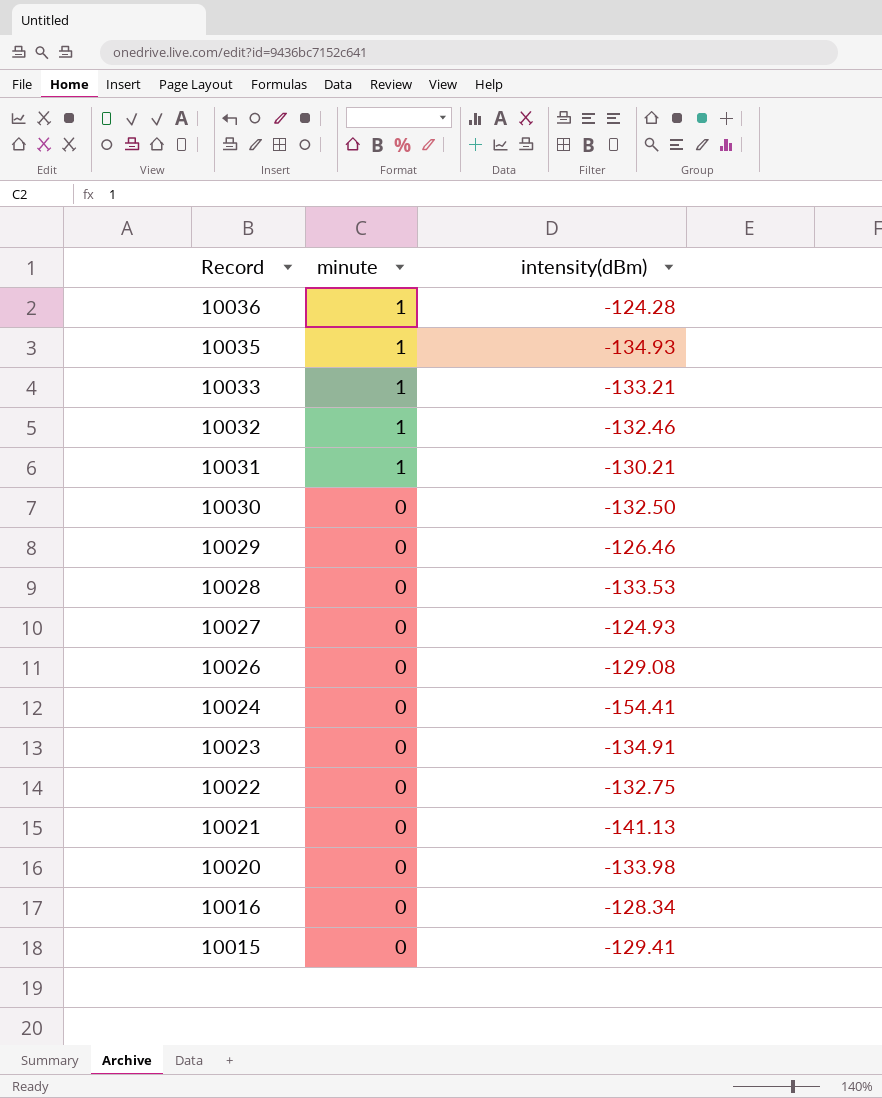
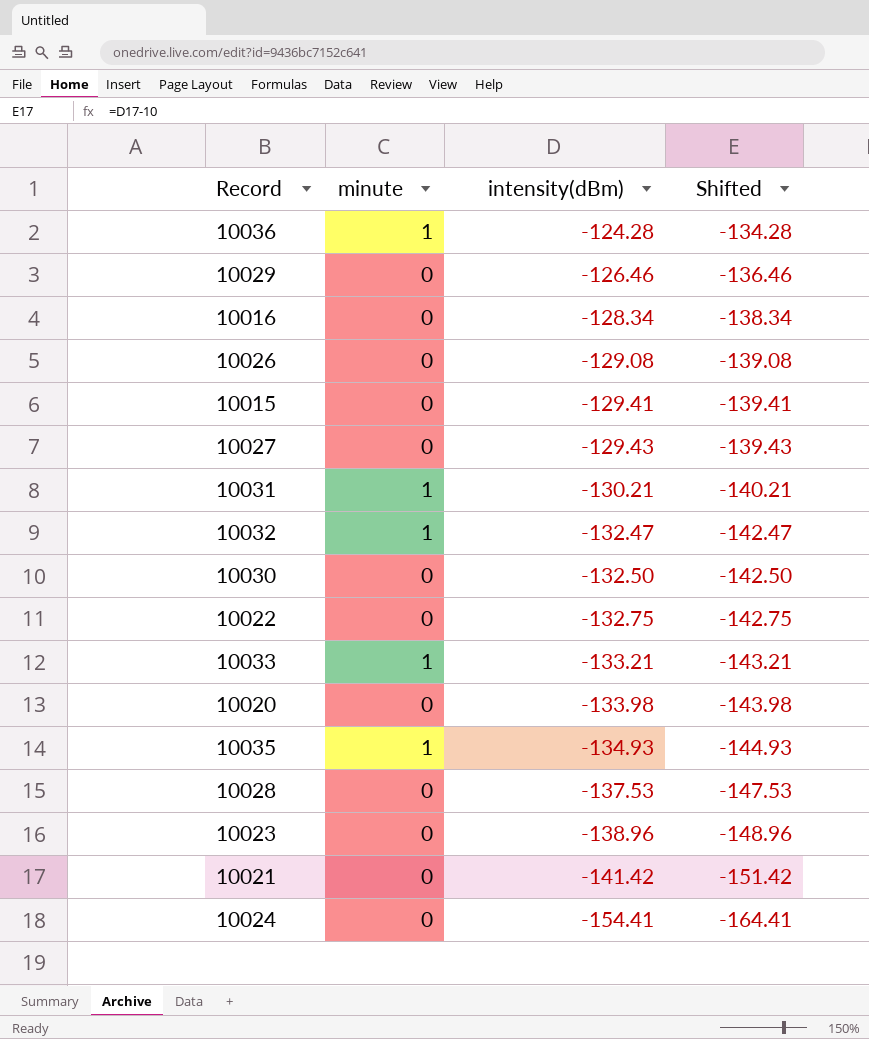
row order: Record descending -> intensity(dBm) descending
column Shifted | formula: none -> [intensity(dBm)] - 10
10027 | intensity(dBm): -124.93 -> -129.43
10032 | intensity(dBm): -132.46 -> -132.47
10028 | intensity(dBm): -133.53 -> -137.53
10023 | intensity(dBm): -134.91 -> -138.96
10021 | intensity(dBm): -141.13 -> -141.42

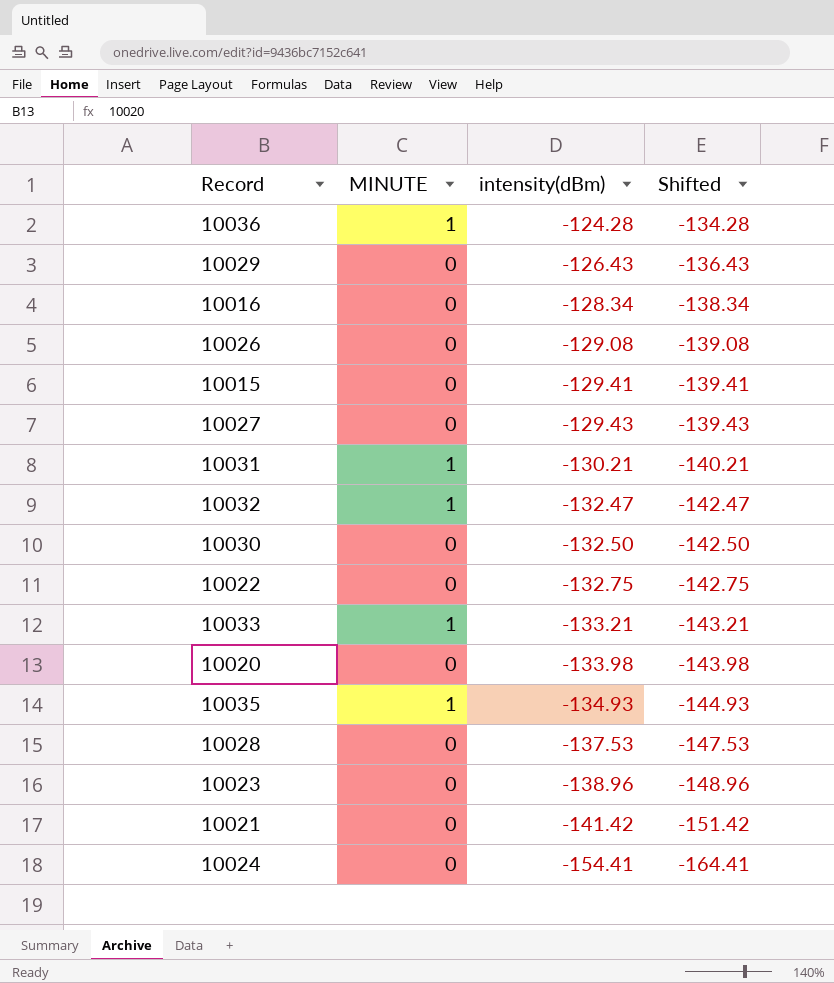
column name: minute -> MINUTE
10029 | intensity(dBm): -126.46 -> -126.43
10029 | Shifted: -136.46 -> -136.43

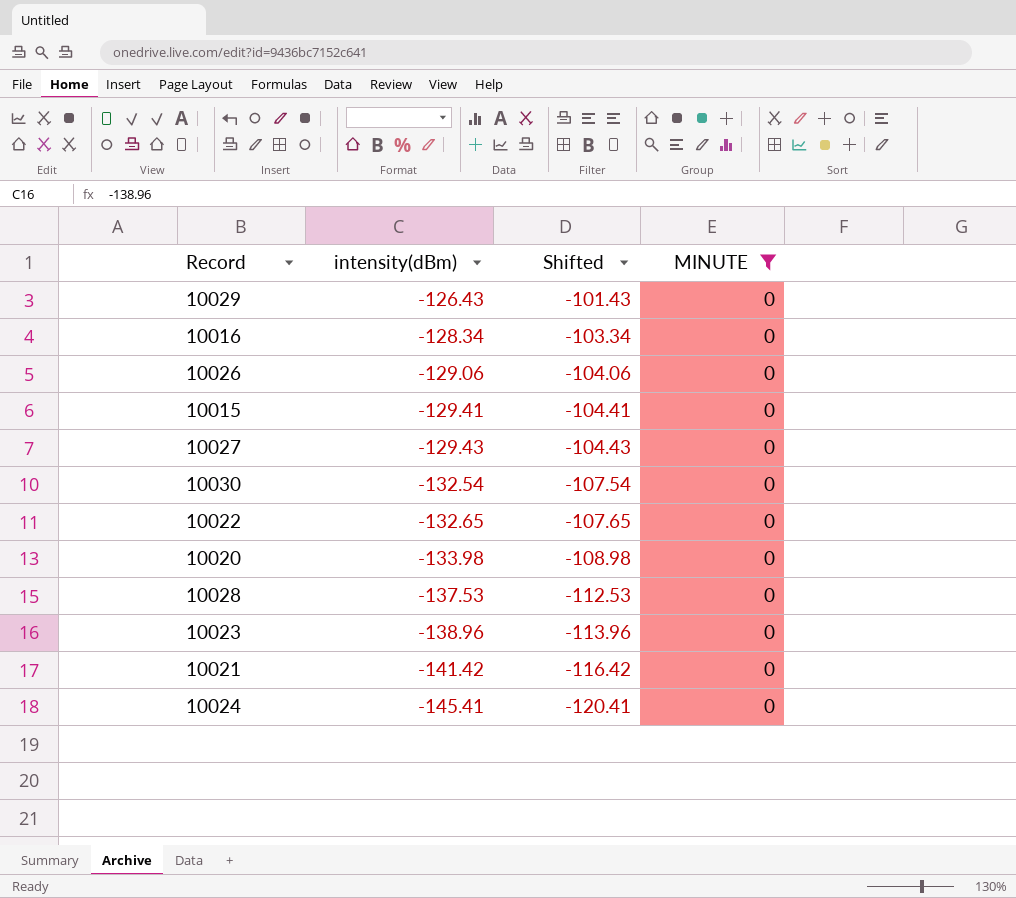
filter: none -> MINUTE = 0
column Shifted | formula: [intensity(dBm)] - 10 -> [intensity(dBm)] + 25
column MINUTE | position: 2 -> 4
10026 | intensity(dBm): -129.08 -> -129.06
10030 | intensity(dBm): -132.50 -> -132.54
10022 | intensity(dBm): -132.75 -> -132.65
10024 | intensity(dBm): -154.41 -> -145.41

